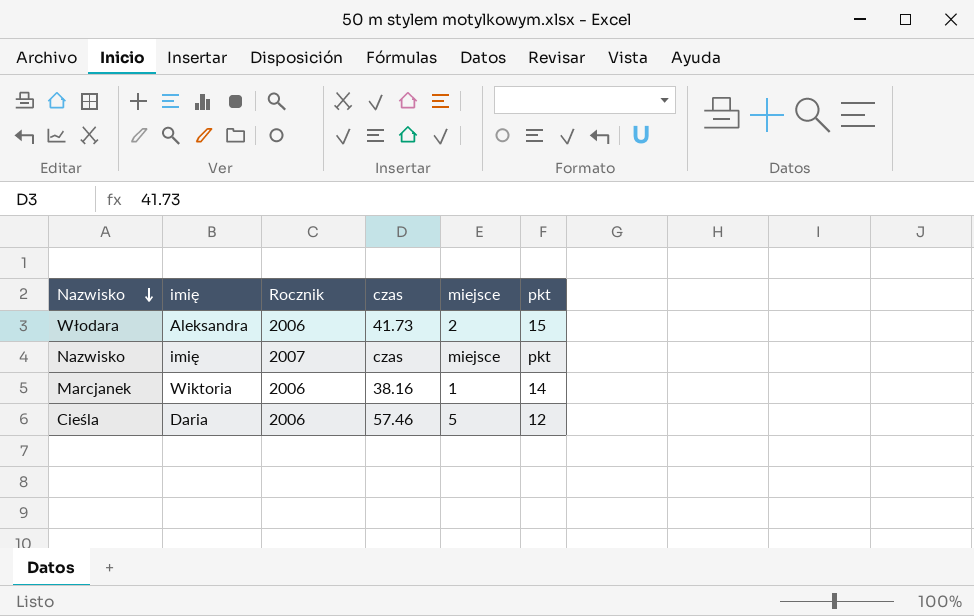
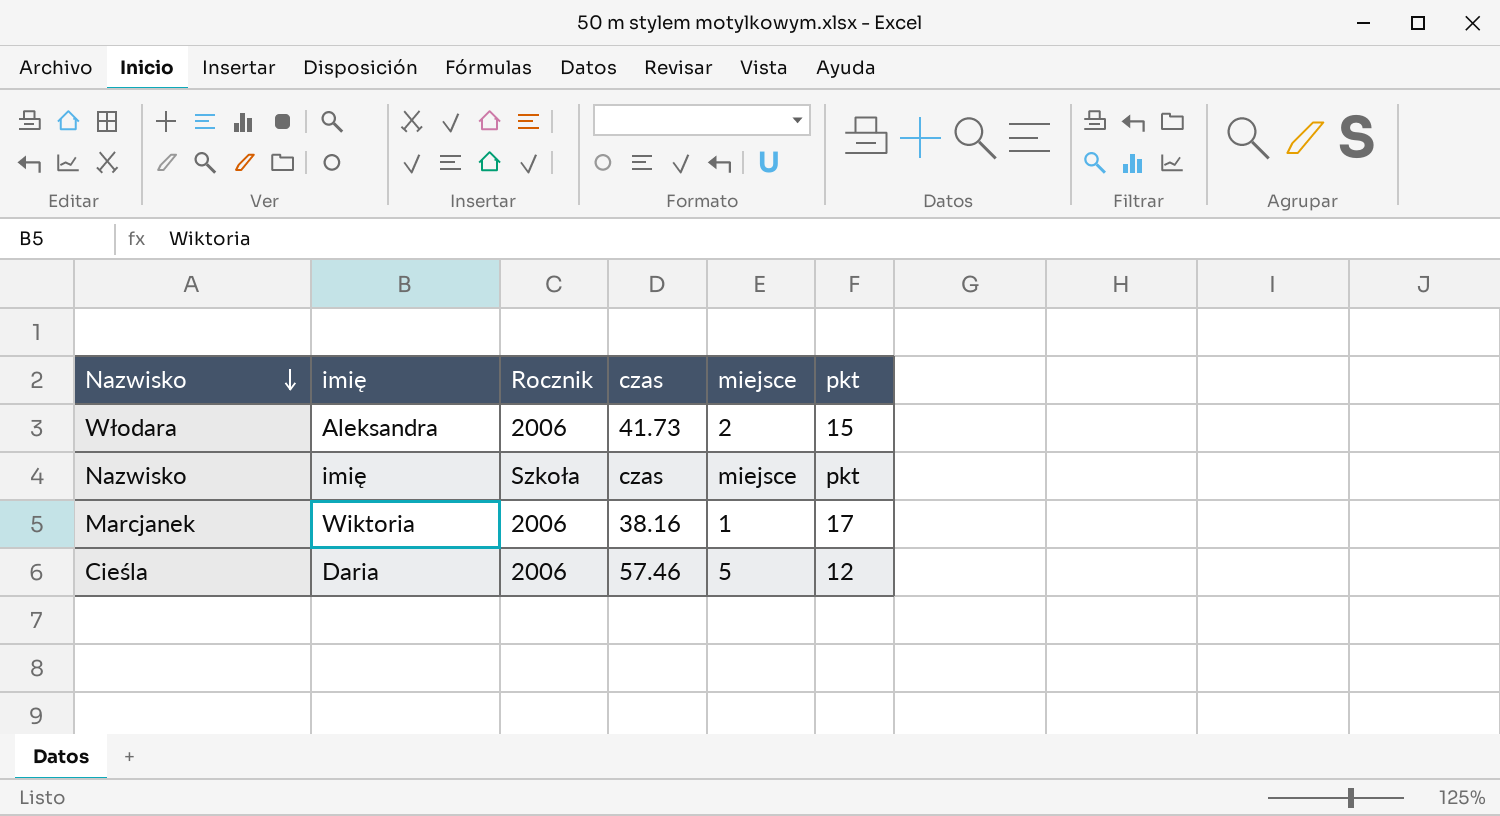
Nazwisko | Rocznik: 2007 -> Szkoła
Marcjanek | pkt: 14 -> 17

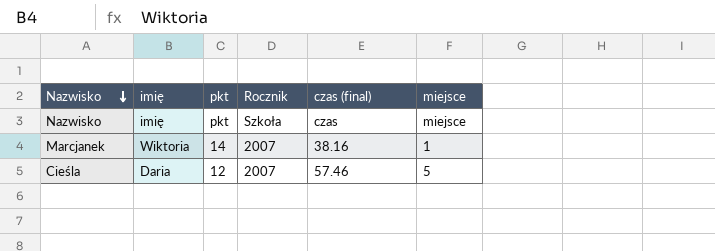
column pkt | position: 6 -> 3
column name: czas -> czas (final)
row Włodara: Aleksandra | 2006 | 41.73 | 2 | 15 -> none
Marcjanek | pkt: 17 -> 14
Marcjanek | Rocznik: 2006 -> 2007
Cieśla | Rocznik: 2006 -> 2007

